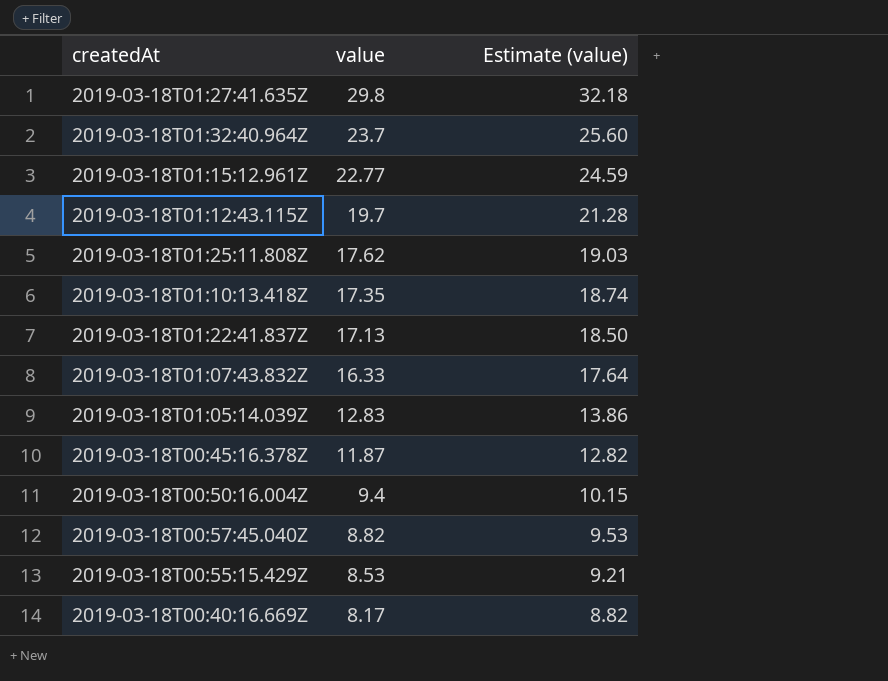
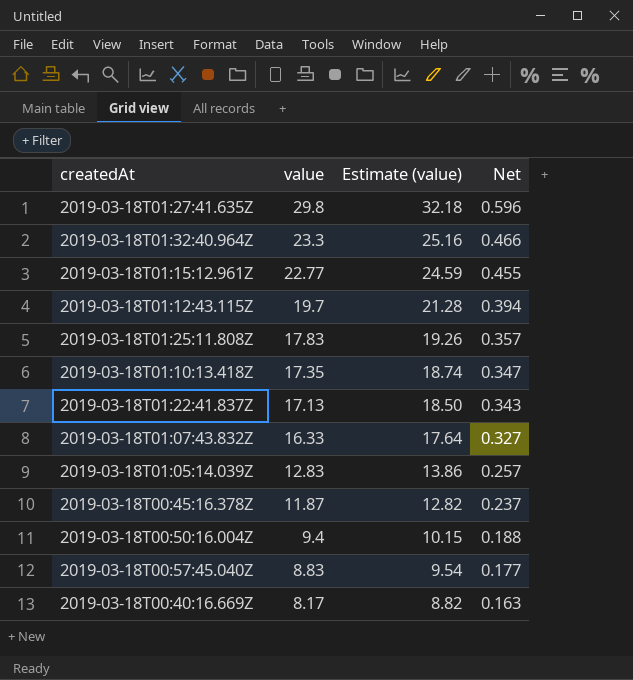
column Net | formula: none -> [value] * 0.02
row 2019-03-18T00:55:15.429Z: 8.53 | 9.21 -> none
2019-03-18T01:32:40.964Z | value: 23.7 -> 23.3
2019-03-18T01:32:40.964Z | Estimate (value): 25.60 -> 25.16
2019-03-18T01:25:11.808Z | value: 17.62 -> 17.83
2019-03-18T01:25:11.808Z | Estimate (value): 19.03 -> 19.26
2019-03-18T00:57:45.040Z | value: 8.82 -> 8.83
2019-03-18T00:57:45.040Z | Estimate (value): 9.53 -> 9.54

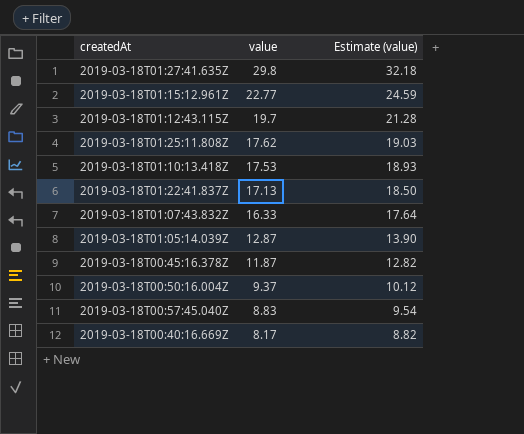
column Net | formula: [value] * 0.02 -> none
row 2019-03-18T01:32:40.964Z: 23.3 | 25.16 | 0.466 -> none
2019-03-18T01:25:11.808Z | value: 17.83 -> 17.62
2019-03-18T01:25:11.808Z | Estimate (value): 19.26 -> 19.03
2019-03-18T01:10:13.418Z | value: 17.35 -> 17.53
2019-03-18T01:10:13.418Z | Estimate (value): 18.74 -> 18.93
2019-03-18T01:05:14.039Z | value: 12.83 -> 12.87
2019-03-18T01:05:14.039Z | Estimate (value): 13.86 -> 13.90
2019-03-18T00:50:16.004Z | value: 9.4 -> 9.37
2019-03-18T00:50:16.004Z | Estimate (value): 10.15 -> 10.12

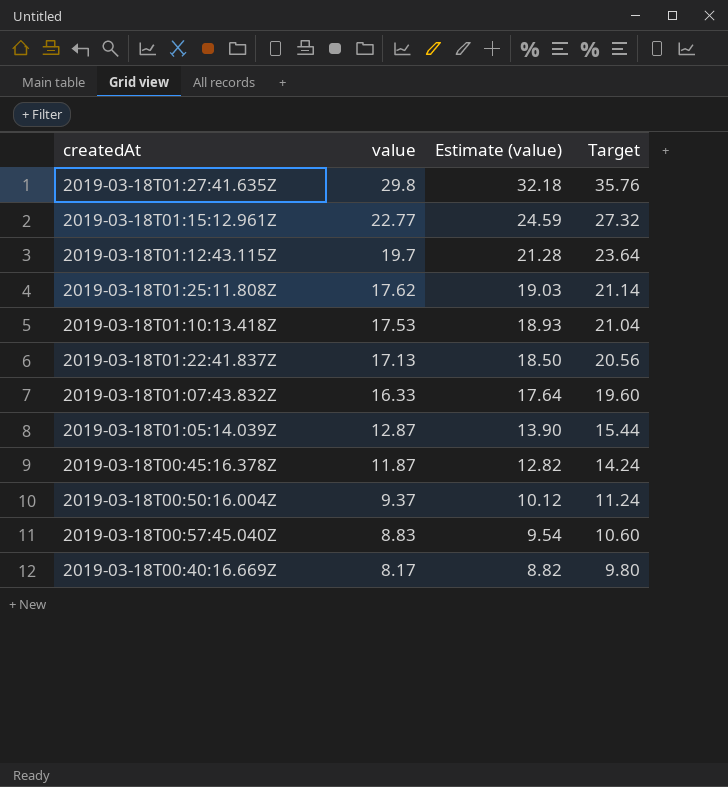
column Target | formula: none -> [value] * 1.2

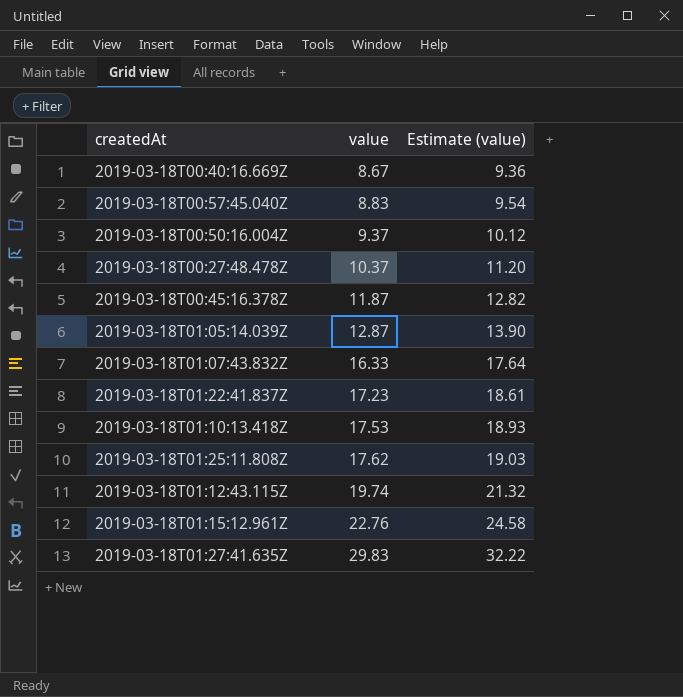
row order: value descending -> value ascending
column Target | formula: [value] * 1.2 -> none
2019-03-18T00:40:16.669Z | value: 8.17 -> 8.67
2019-03-18T00:40:16.669Z | Estimate (value): 8.82 -> 9.36
row 2019-03-18T00:27:48.478Z: none -> 10.37 | 11.20
2019-03-18T01:22:41.837Z | value: 17.13 -> 17.23
2019-03-18T01:22:41.837Z | Estimate (value): 18.50 -> 18.61
2019-03-18T01:12:43.115Z | value: 19.7 -> 19.74
2019-03-18T01:12:43.115Z | Estimate (value): 21.28 -> 21.32
2019-03-18T01:15:12.961Z | value: 22.77 -> 22.76
2019-03-18T01:15:12.961Z | Estimate (value): 24.59 -> 24.58
2019-03-18T01:27:41.635Z | value: 29.8 -> 29.83
2019-03-18T01:27:41.635Z | Estimate (value): 32.18 -> 32.22

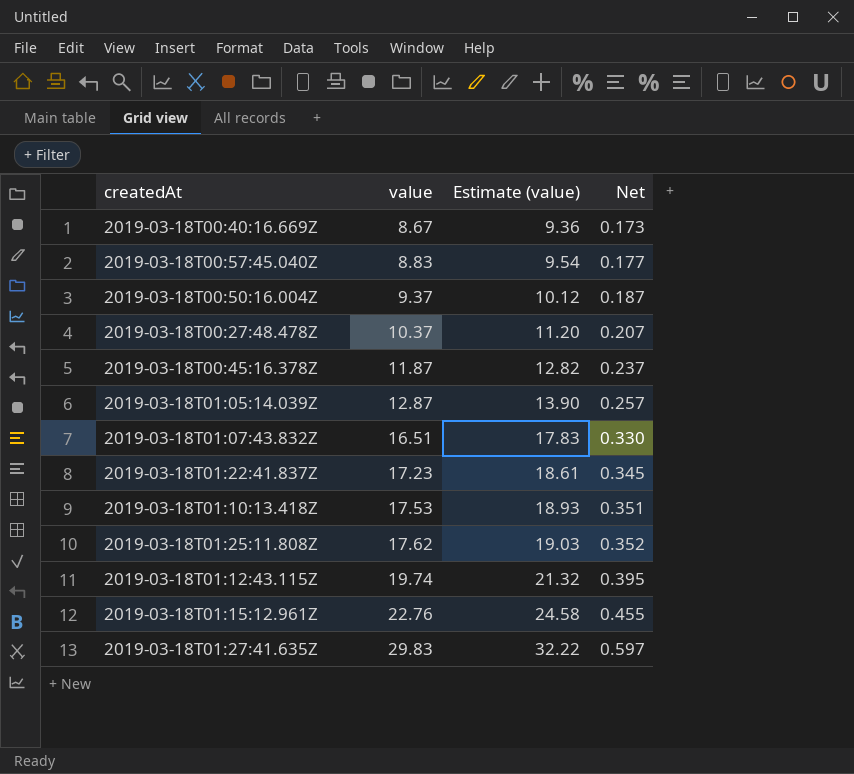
column Net | formula: none -> [value] * 0.02
2019-03-18T01:07:43.832Z | value: 16.33 -> 16.51
2019-03-18T01:07:43.832Z | Estimate (value): 17.64 -> 17.83

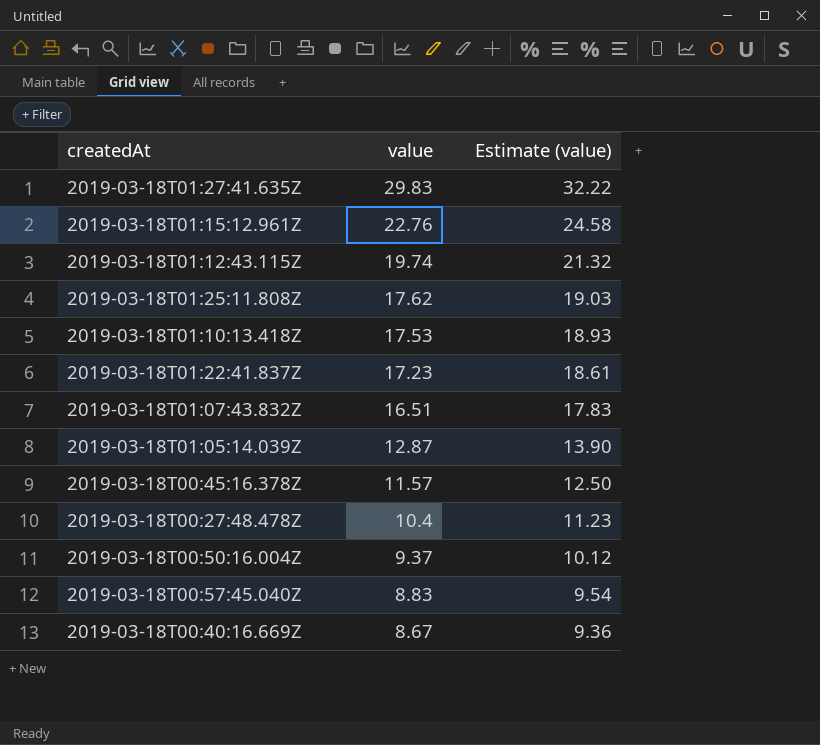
row order: value ascending -> value descending
column Net | formula: [value] * 0.02 -> none
2019-03-18T00:45:16.378Z | value: 11.87 -> 11.57
2019-03-18T00:45:16.378Z | Estimate (value): 12.82 -> 12.50
2019-03-18T00:27:48.478Z | value: 10.37 -> 10.4
2019-03-18T00:27:48.478Z | Estimate (value): 11.20 -> 11.23

